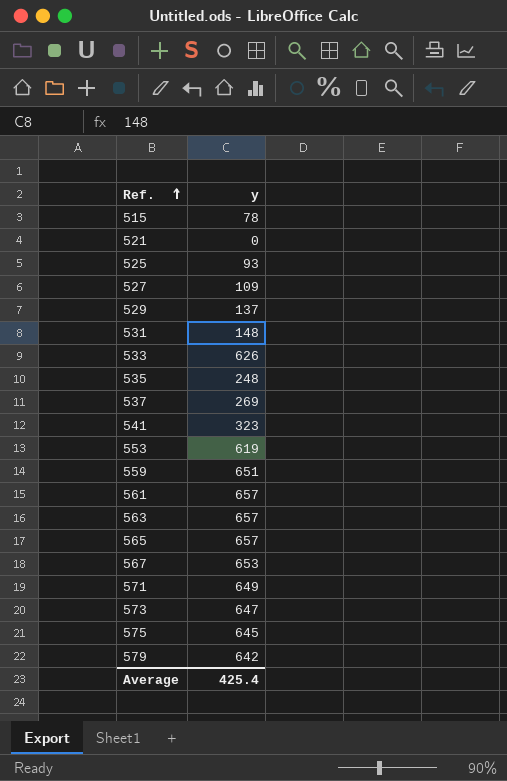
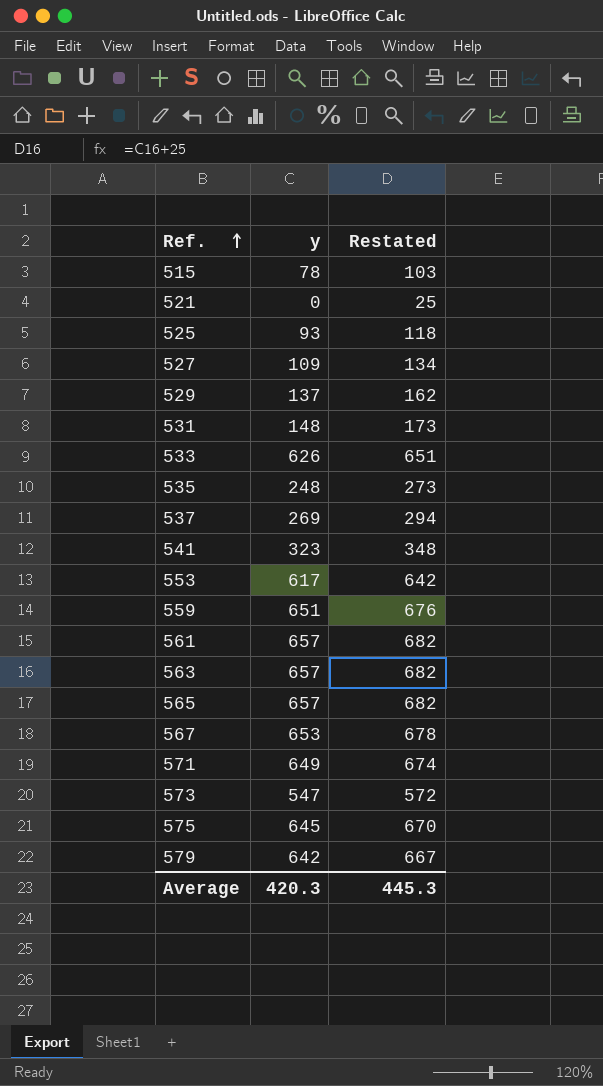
column Restated | formula: none -> [y] + 25
553 | y: 619 -> 617
573 | y: 647 -> 547
Average | y: 425.4 -> 420.3

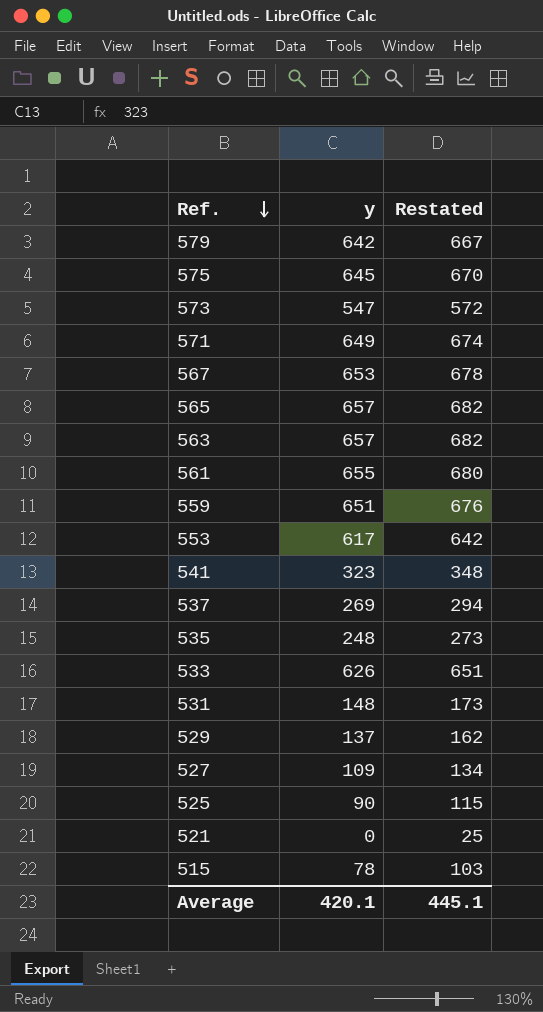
row order: Ref. ascending -> Ref. descending
561 | y: 657 -> 655
561 | Restated: 682 -> 680
525 | y: 93 -> 90
525 | Restated: 118 -> 115
Average | y: 420.3 -> 420.1
Average | Restated: 445.3 -> 445.1

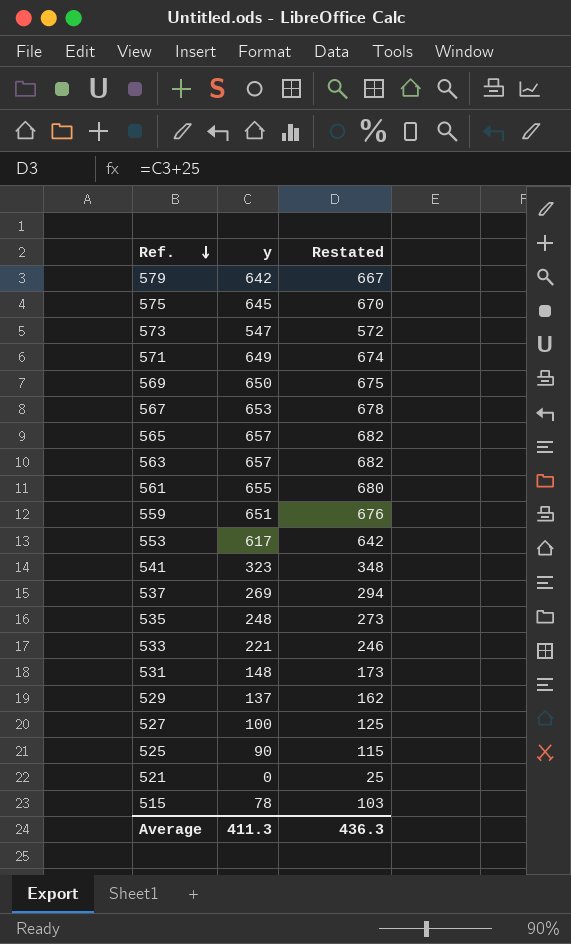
row 569: none -> 650 | 675
533 | y: 626 -> 221
533 | Restated: 651 -> 246
527 | y: 109 -> 100
527 | Restated: 134 -> 125
Average | y: 420.1 -> 411.3
Average | Restated: 445.1 -> 436.3

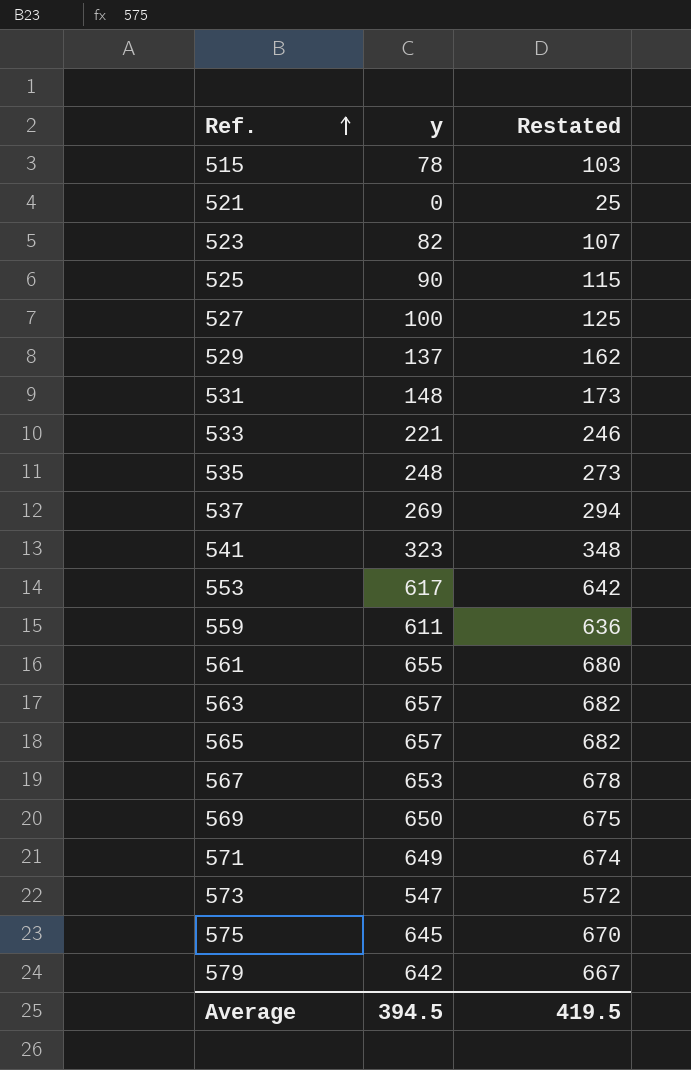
row order: Ref. descending -> Ref. ascending
row 523: none -> 82 | 107
559 | y: 651 -> 611
559 | Restated: 676 -> 636
Average | y: 411.3 -> 394.5
Average | Restated: 436.3 -> 419.5

